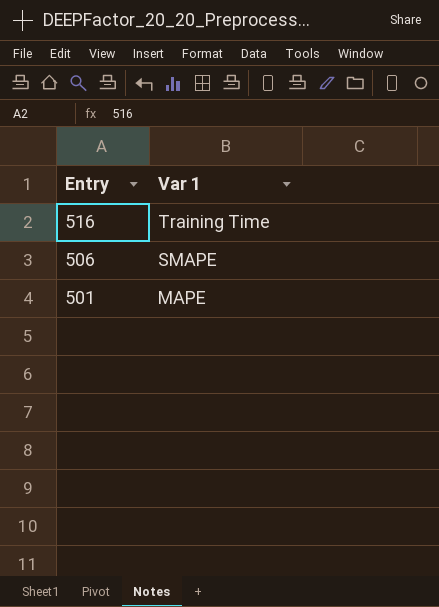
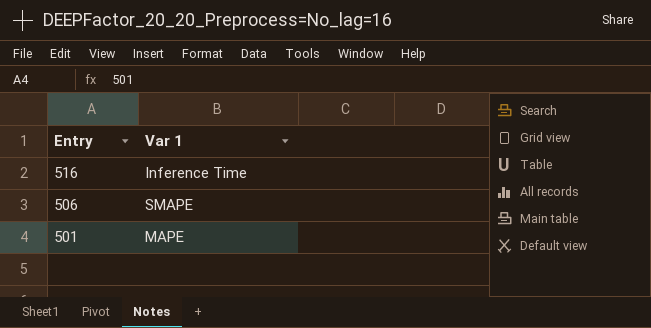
516 | Var 1: Training Time -> Inference Time

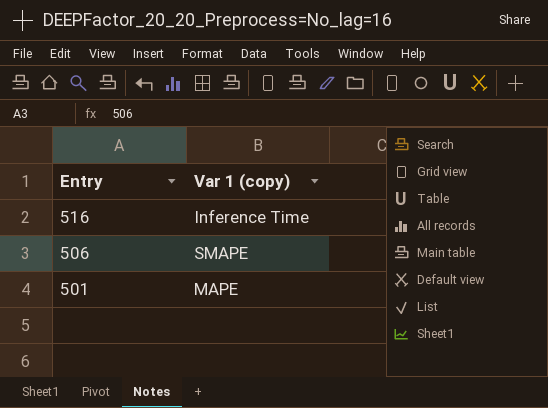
column name: Var 1 -> Var 1 (copy)

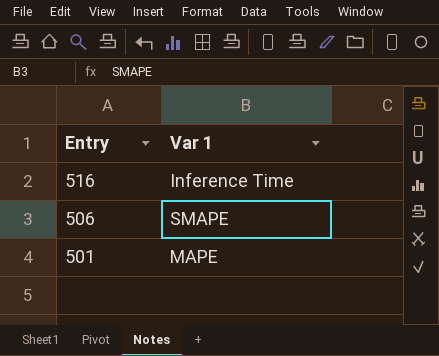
column name: Var 1 (copy) -> Var 1

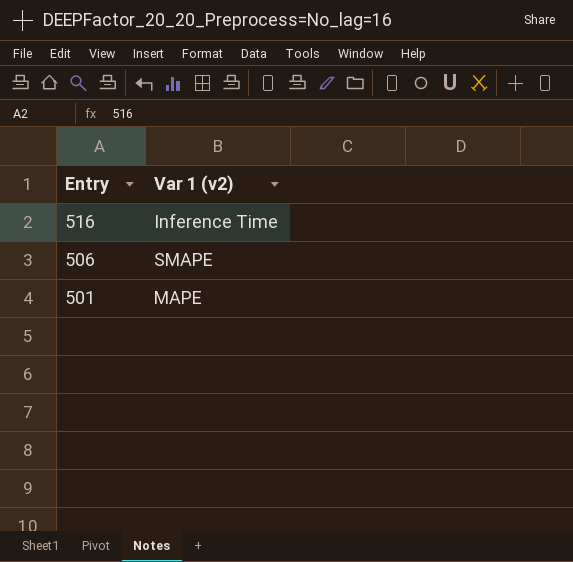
column name: Var 1 -> Var 1 (v2)

